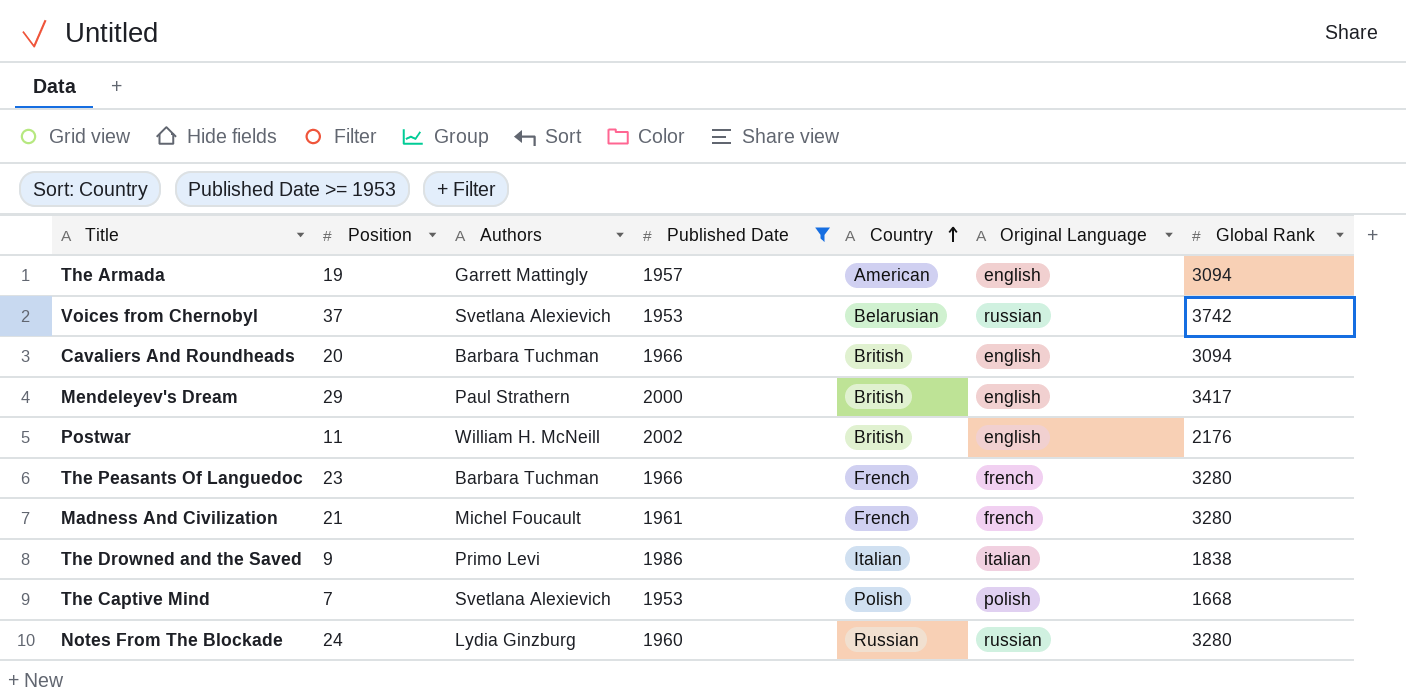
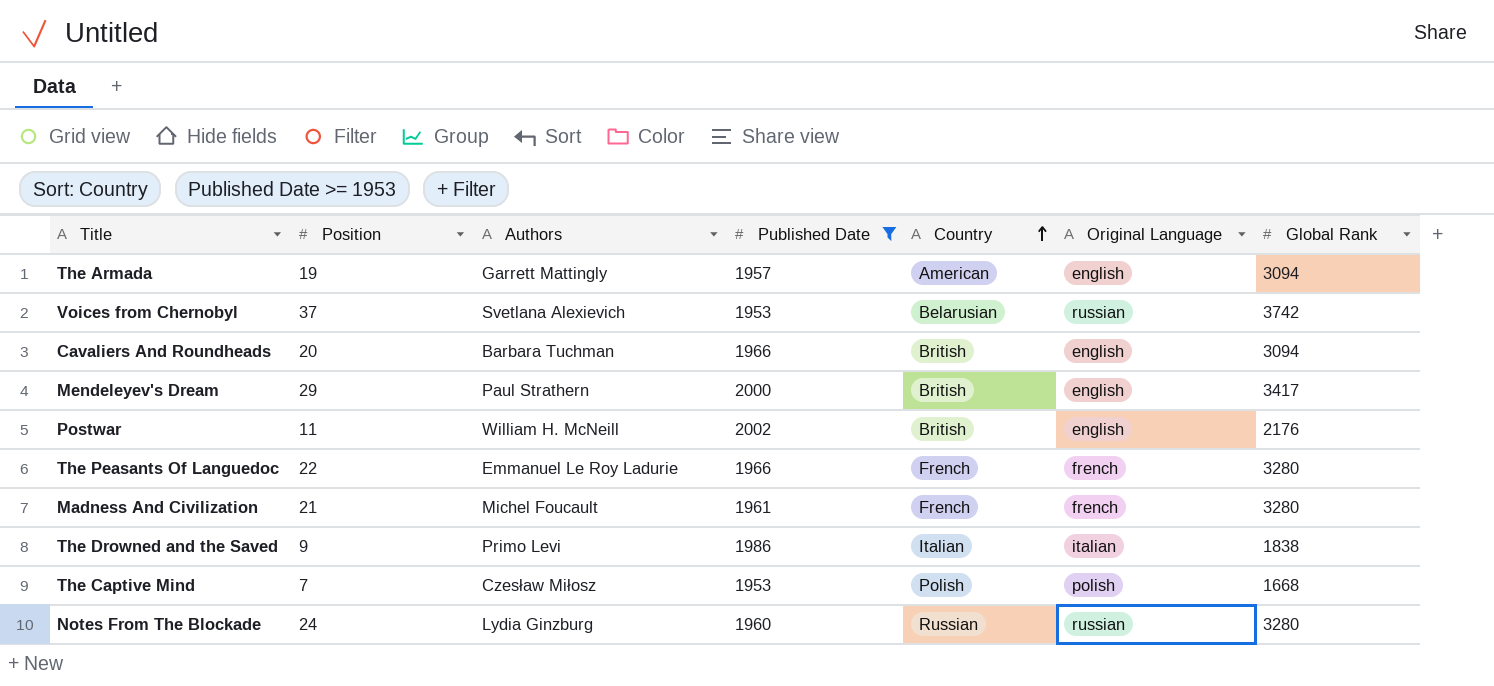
The Peasants Of Languedoc | Position: 23 -> 22
The Peasants Of Languedoc | Authors: Barbara Tuchman -> Emmanuel Le Roy Ladurie
The Captive Mind | Authors: Svetlana Alexievich -> Czesław Miłosz

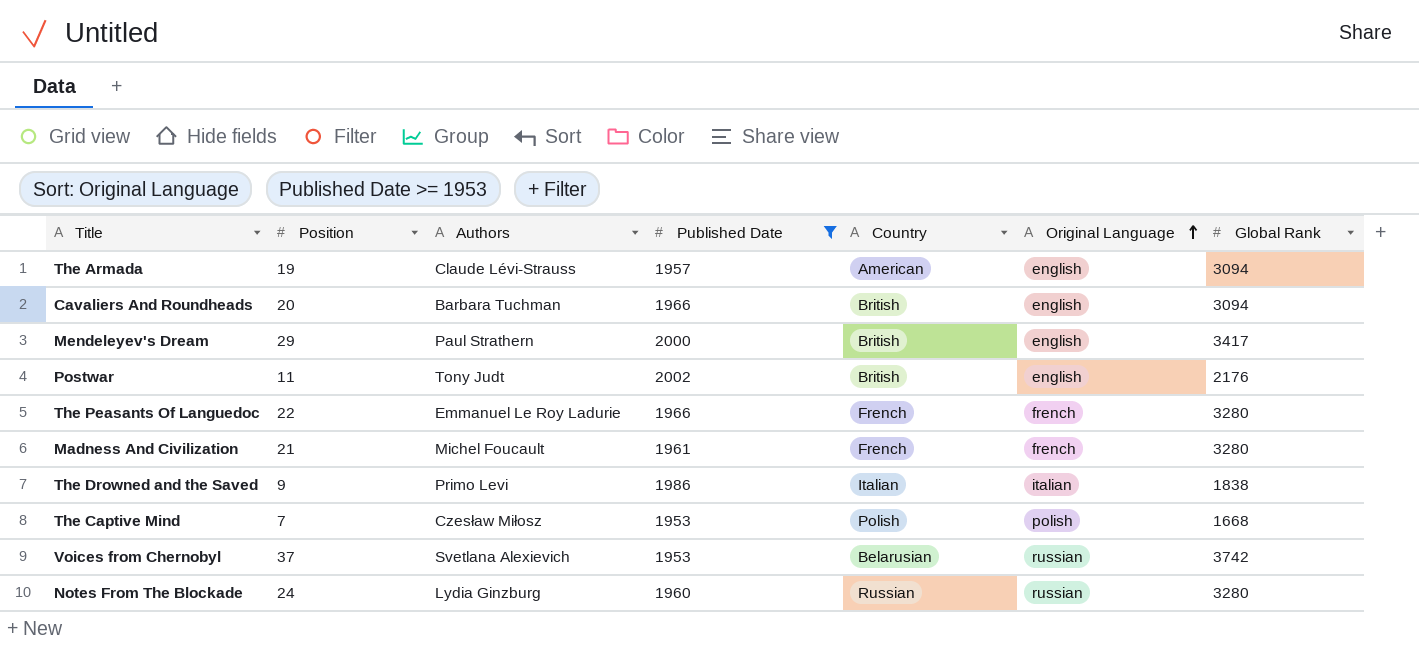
row order: Country ascending -> Original Language ascending
The Armada | Authors: Garrett Mattingly -> Claude Lévi-Strauss
Postwar | Authors: William H. McNeill -> Tony Judt

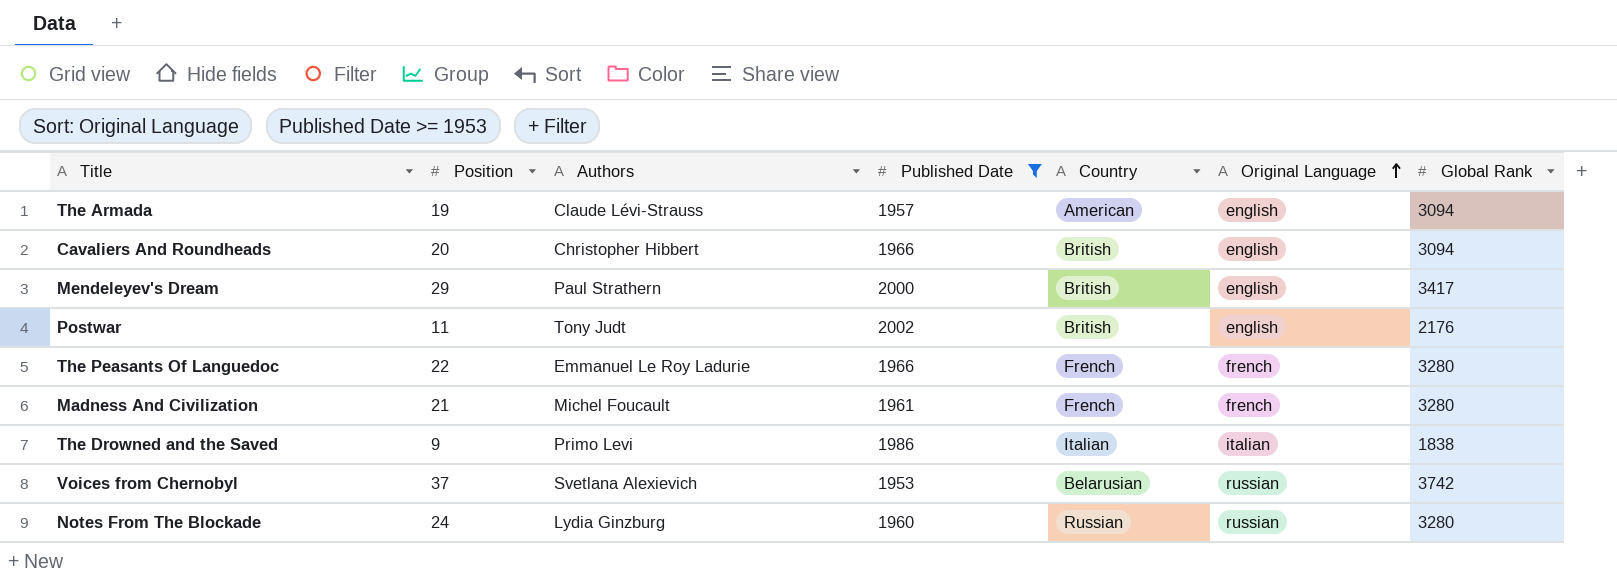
row The Captive Mind: 7 | Czesław Miłosz | 1953 | Polish | polish | 1668 -> none
Cavaliers And Roundheads | Authors: Barbara Tuchman -> Christopher Hibbert

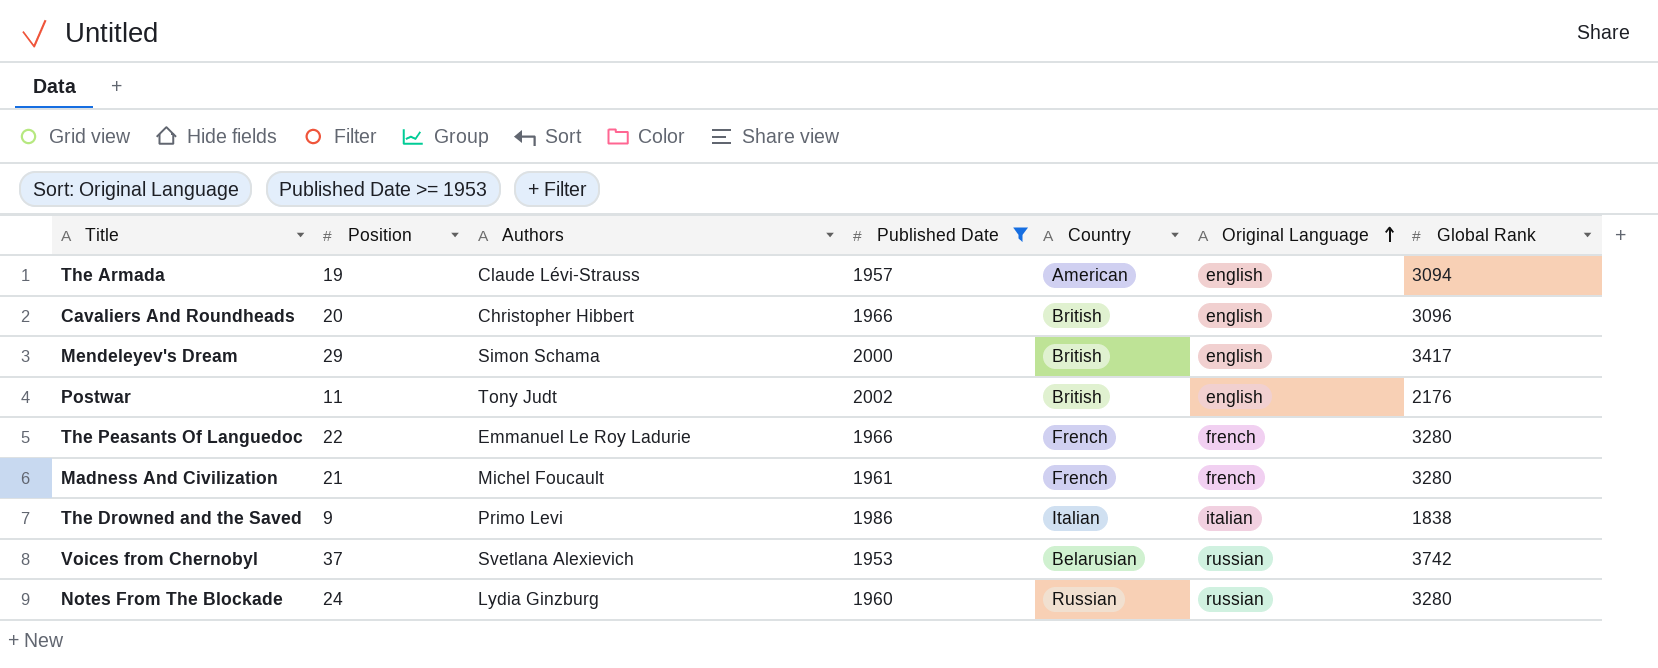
Cavaliers And Roundheads | Global Rank: 3094 -> 3096
Mendeleyev's Dream | Authors: Paul Strathern -> Simon Schama

